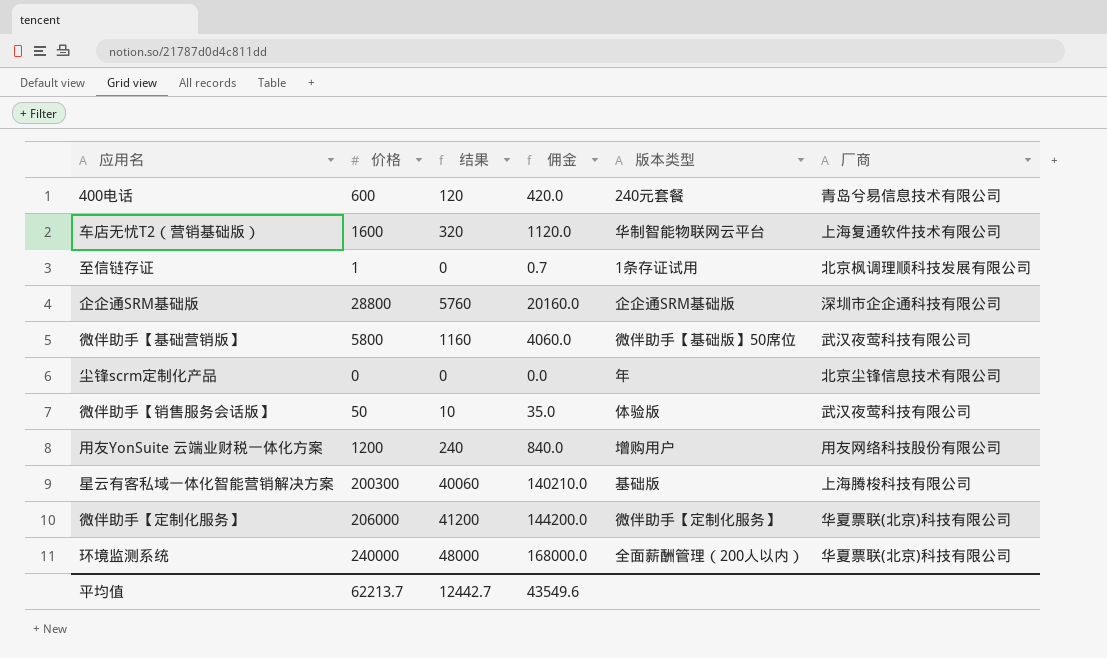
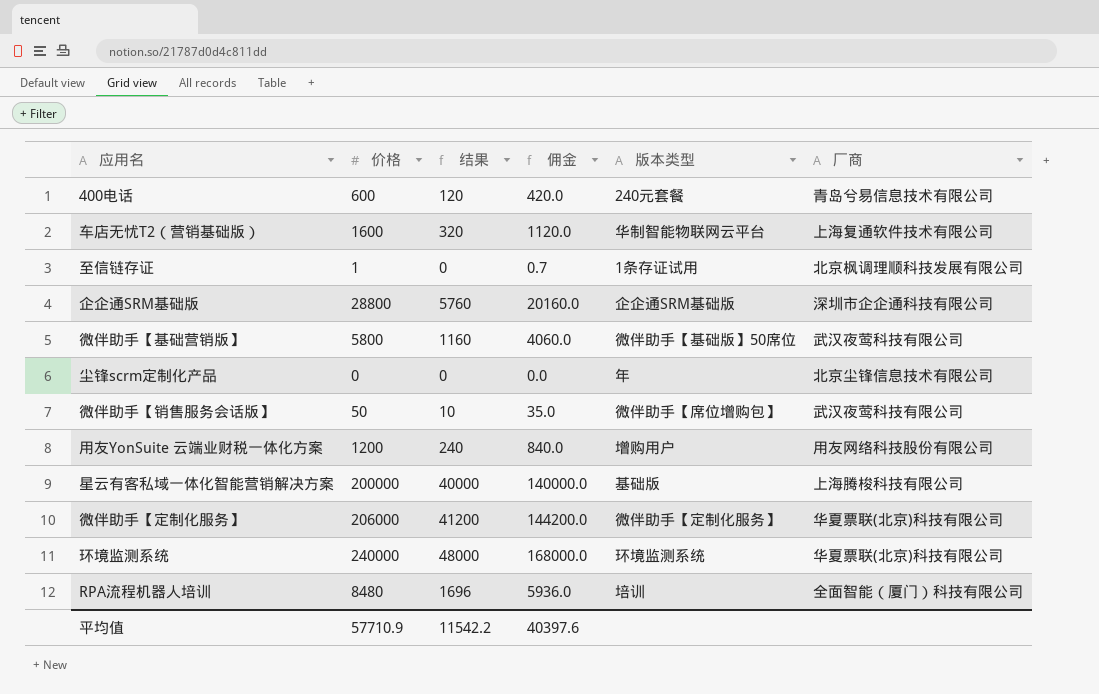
微伴助手【销售服务会话版】 | 版本类型: 体验版 -> 微伴助手【席位增购包】
星云有客私域一体化智能营销解决方案 | 价格: 200300 -> 200000
星云有客私域一体化智能营销解决方案 | 结果: 40060 -> 40000
星云有客私域一体化智能营销解决方案 | 佣金: 140210.0 -> 140000.0
环境监测系统 | 版本类型: 全面薪酬管理（200人以内） -> 环境监测系统
row RPA流程机器人培训: none -> 8480 | 1696 | 5936.0 | 培训 | 全面智能（厦门）科技有限公司
平均值 | 价格: 62213.7 -> 57710.9
平均值 | 结果: 12442.7 -> 11542.2
平均值 | 佣金: 43549.6 -> 40397.6

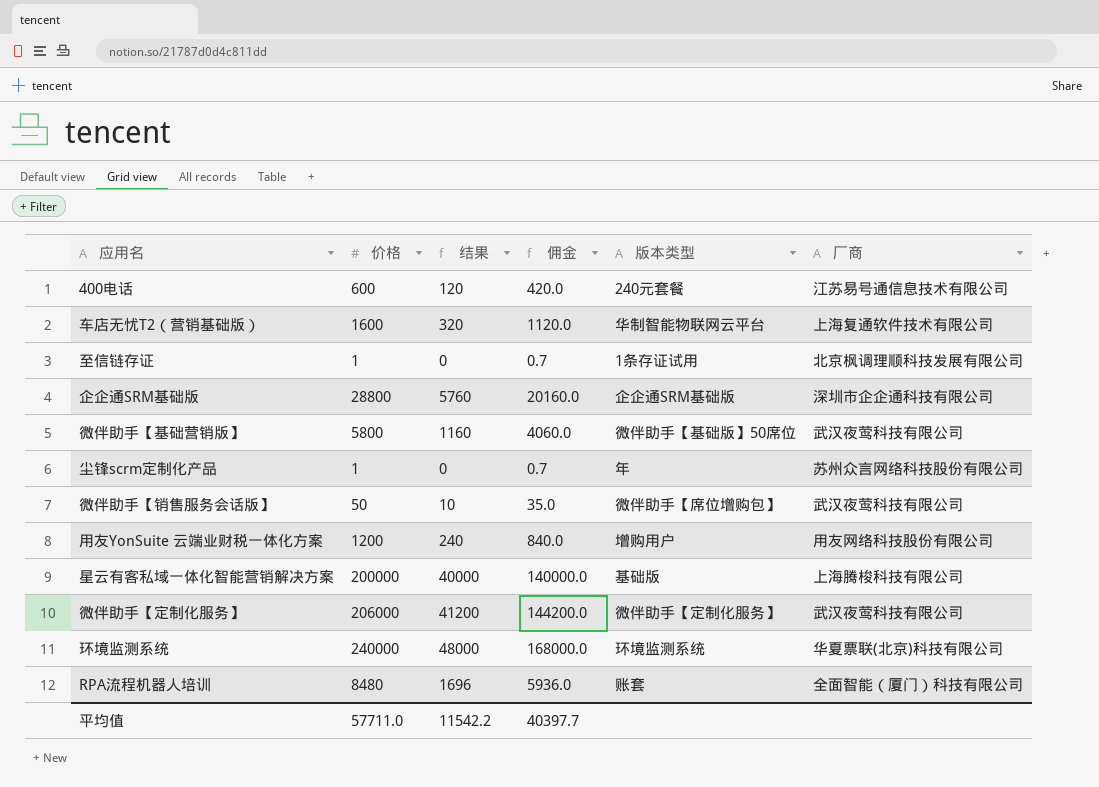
400电话 | 厂商: 青岛兮易信息技术有限公司 -> 江苏易号通信息技术有限公司
尘锋scrm定制化产品 | 价格: 0 -> 1
尘锋scrm定制化产品 | 佣金: 0.0 -> 0.7
尘锋scrm定制化产品 | 厂商: 北京尘锋信息技术有限公司 -> 苏州众言网络科技股份有限公司
微伴助手【定制化服务】 | 厂商: 华夏票联(北京)科技有限公司 -> 武汉夜莺科技有限公司
RPA流程机器人培训 | 版本类型: 培训 -> 账套
平均值 | 价格: 57710.9 -> 57711.0
平均值 | 佣金: 40397.6 -> 40397.7

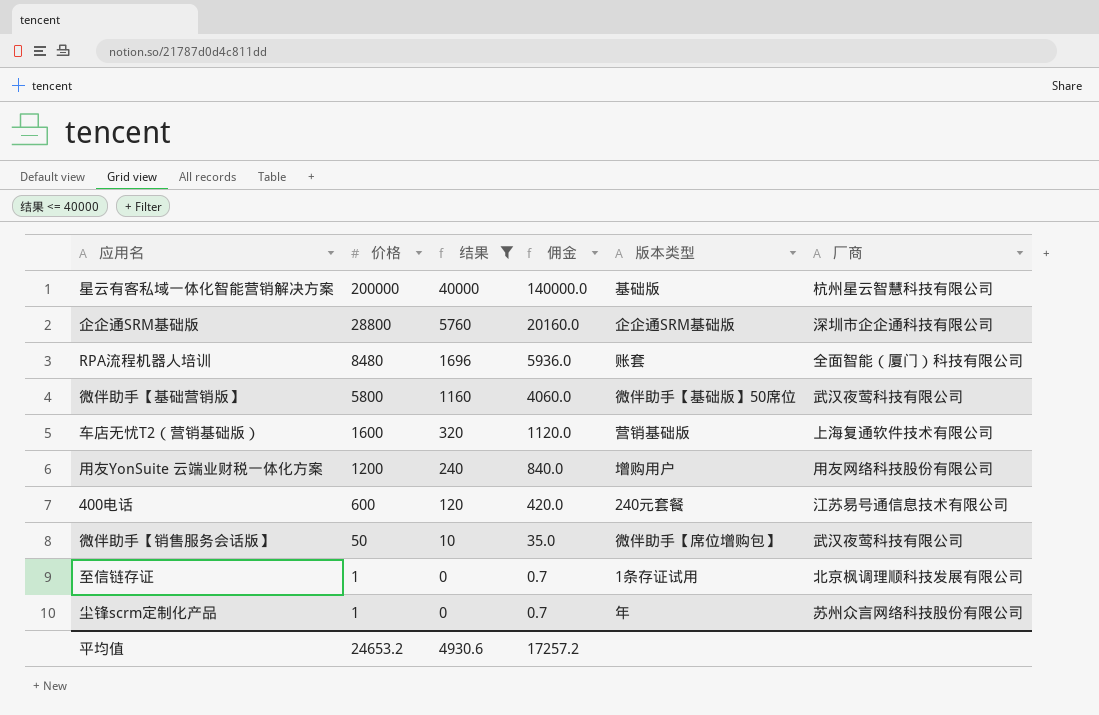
filter: none -> 结果 <= 40000
row order: none -> 价格 descending
星云有客私域一体化智能营销解决方案 | 厂商: 上海腾梭科技有限公司 -> 杭州星云智慧科技有限公司
车店无忧T2（营销基础版） | 版本类型: 华制智能物联网云平台 -> 营销基础版
平均值 | 价格: 57711.0 -> 24653.2
平均值 | 结果: 11542.2 -> 4930.6
平均值 | 佣金: 40397.7 -> 17257.2

